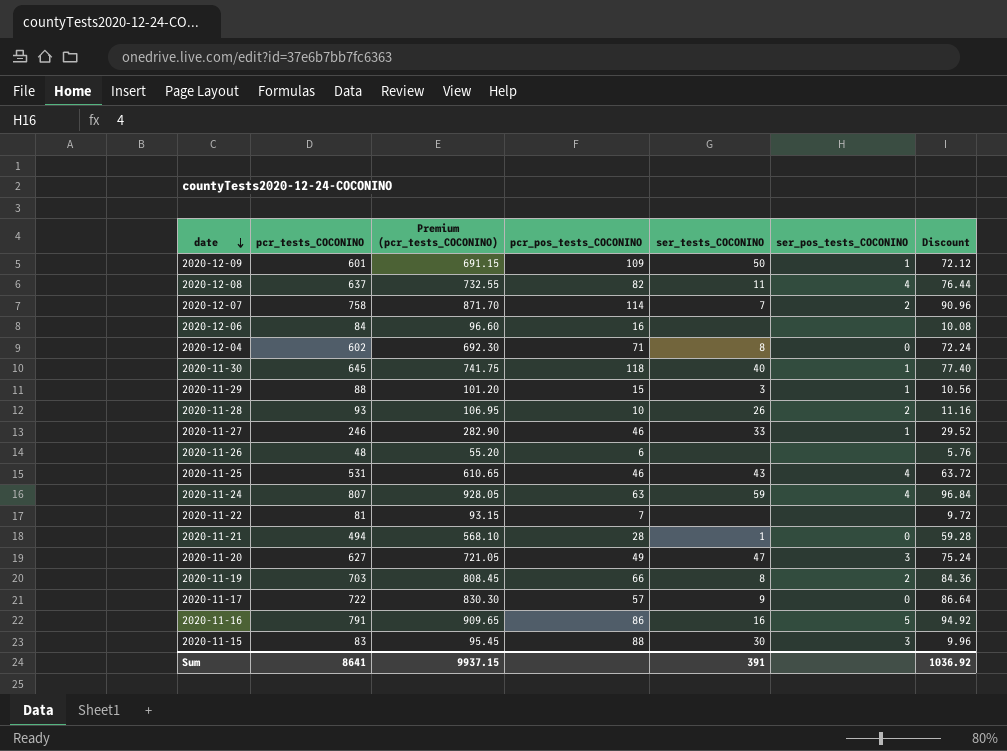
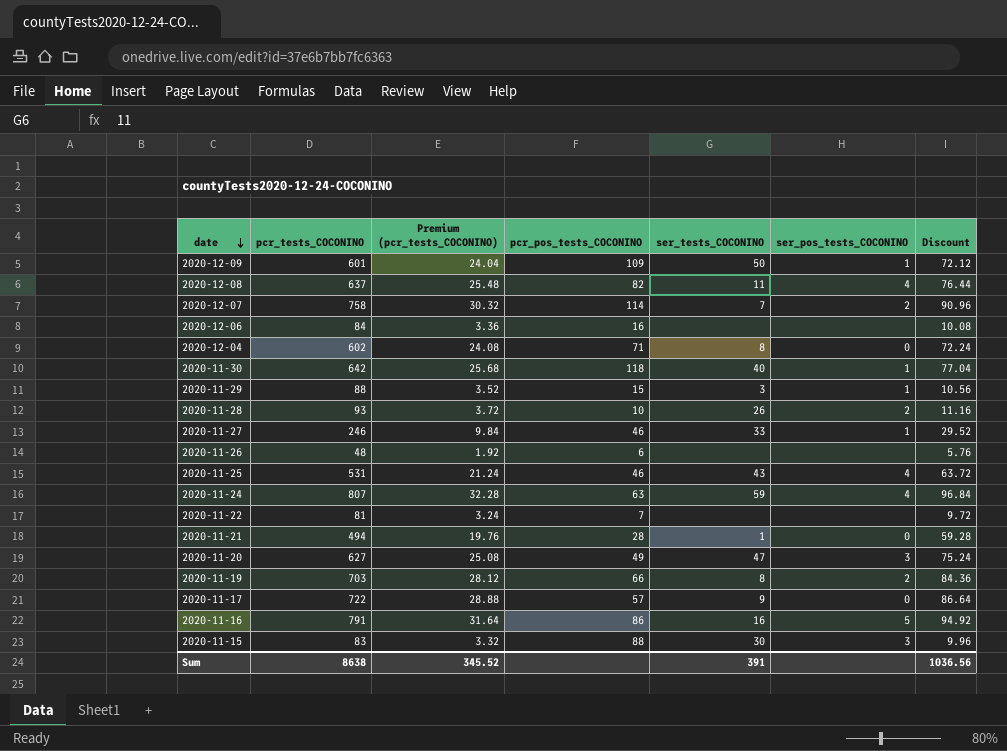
column Premium (pcr_tests_COCONINO) | formula: [pcr_tests_COCONINO] * 1.15 -> [pcr_tests_COCONINO] * 0.04
2020-11-30 | pcr_tests_COCONINO: 645 -> 642
2020-11-30 | Discount: 77.40 -> 77.04
Sum | pcr_tests_COCONINO: 8641 -> 8638
Sum | Premium (pcr_tests_COCONINO): 9937.15 -> 345.52
Sum | Discount: 1036.92 -> 1036.56

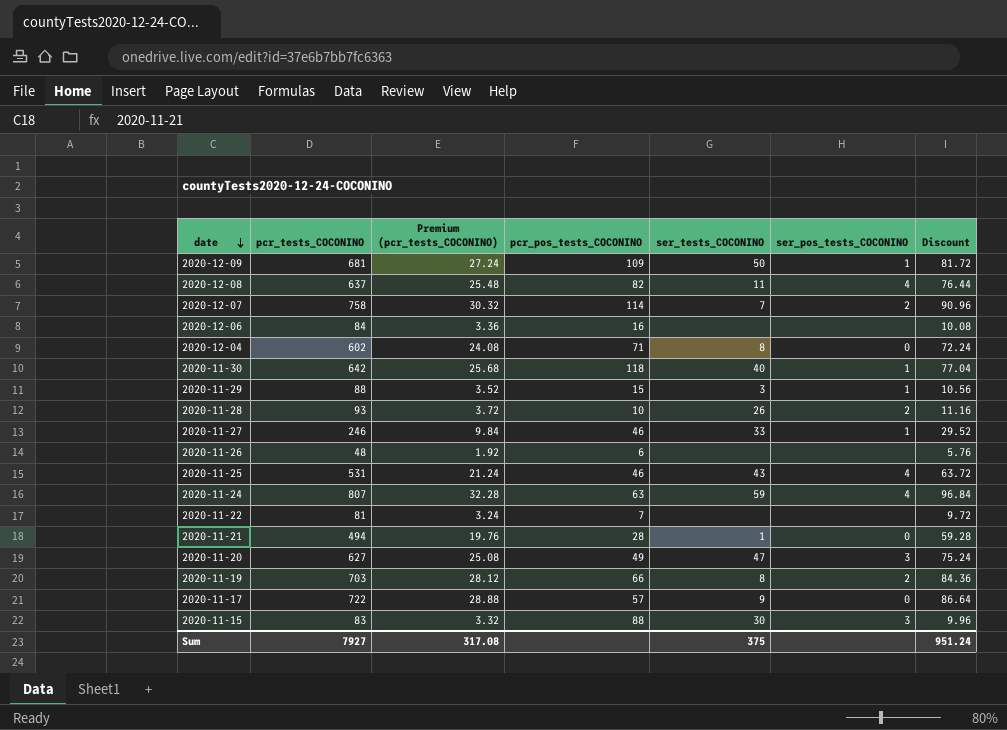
row 2020-11-16: 791 | 31.64 | 86 | 16 | 5 | 94.92 -> none
2020-12-09 | pcr_tests_COCONINO: 601 -> 681
2020-12-09 | Premium (pcr_tests_COCONINO): 24.04 -> 27.24
2020-12-09 | Discount: 72.12 -> 81.72
Sum | pcr_tests_COCONINO: 8638 -> 7927
Sum | Premium (pcr_tests_COCONINO): 345.52 -> 317.08
Sum | ser_tests_COCONINO: 391 -> 375
Sum | Discount: 1036.56 -> 951.24

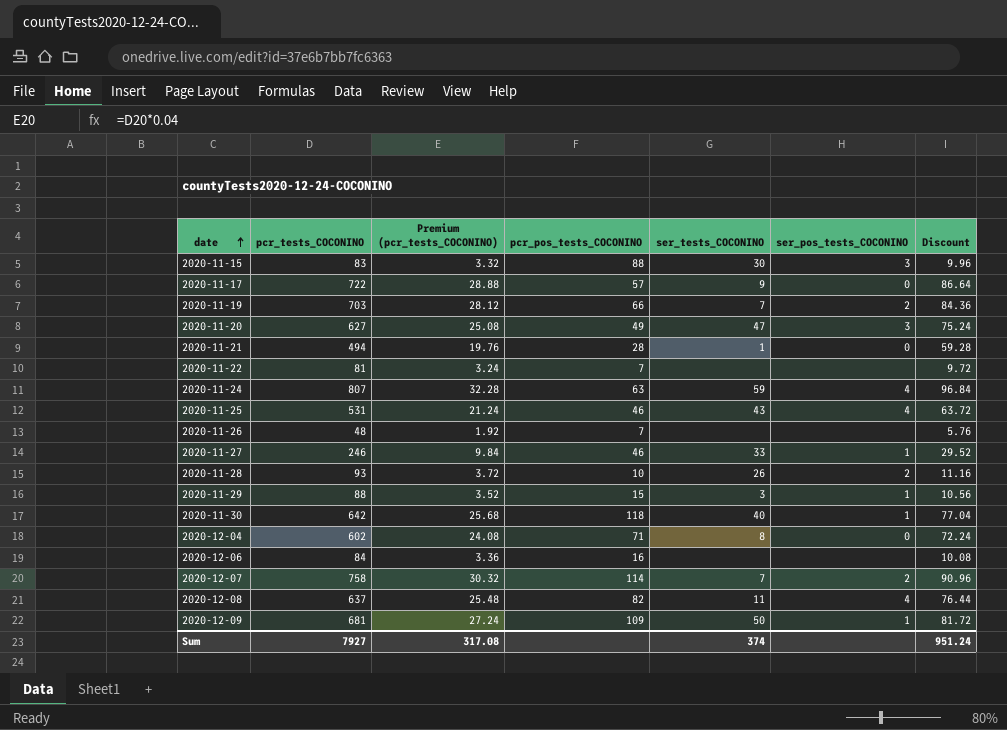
row order: date descending -> date ascending
2020-11-19 | ser_tests_COCONINO: 8 -> 7
2020-11-26 | pcr_pos_tests_COCONINO: 6 -> 7
Sum | ser_tests_COCONINO: 375 -> 374

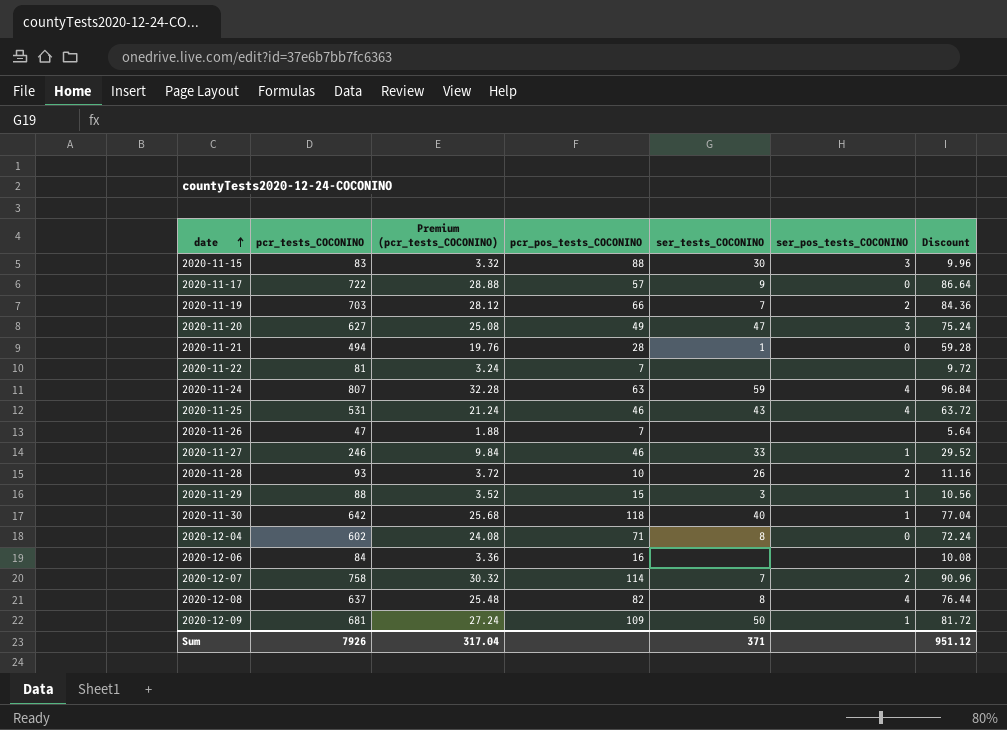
2020-11-26 | pcr_tests_COCONINO: 48 -> 47
2020-11-26 | Premium (pcr_tests_COCONINO): 1.92 -> 1.88
2020-11-26 | Discount: 5.76 -> 5.64
2020-12-08 | ser_tests_COCONINO: 11 -> 8
Sum | pcr_tests_COCONINO: 7927 -> 7926
Sum | Premium (pcr_tests_COCONINO): 317.08 -> 317.04
Sum | ser_tests_COCONINO: 374 -> 371
Sum | Discount: 951.24 -> 951.12

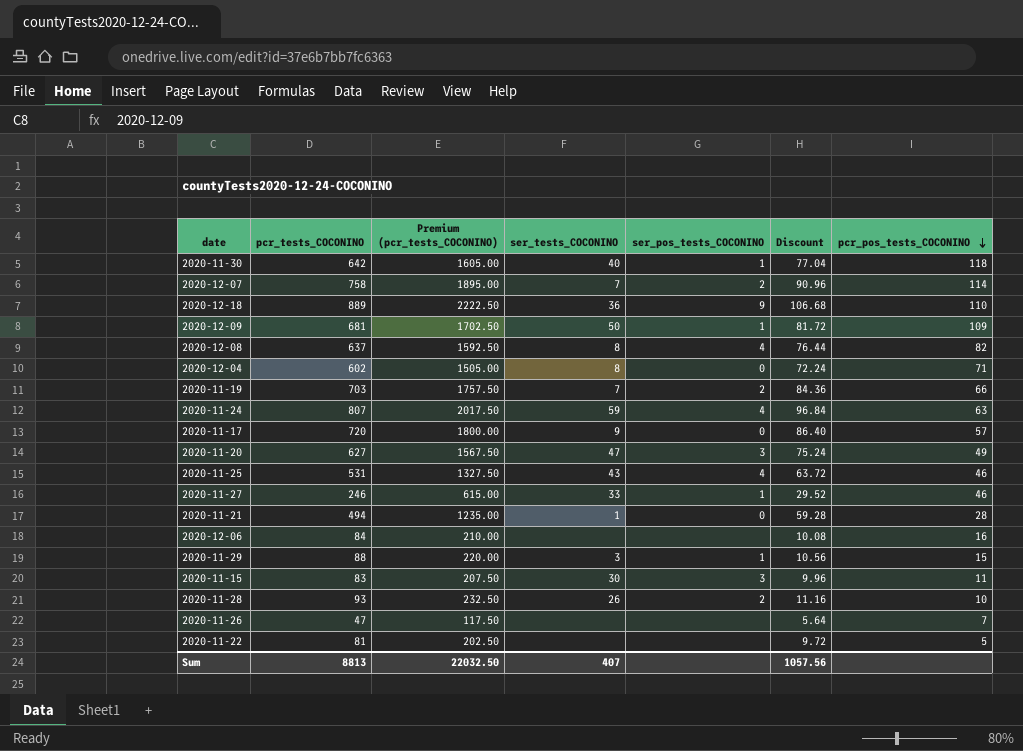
row order: date ascending -> pcr_pos_tests_COCONINO descending
column Premium (pcr_tests_COCONINO) | formula: [pcr_tests_COCONINO] * 0.04 -> [pcr_tests_COCONINO] * 2.5
column pcr_pos_tests_COCONINO | position: 4 -> 7
row 2020-12-18: none -> 889 | 2222.50 | 36 | 9 | 106.68 | 110
2020-11-17 | pcr_tests_COCONINO: 722 -> 720
2020-11-17 | Discount: 86.64 -> 86.40
2020-11-15 | pcr_pos_tests_COCONINO: 88 -> 11
2020-11-22 | pcr_pos_tests_COCONINO: 7 -> 5
Sum | pcr_tests_COCONINO: 7926 -> 8813
Sum | Premium (pcr_tests_COCONINO): 317.04 -> 22032.50
Sum | ser_tests_COCONINO: 371 -> 407
Sum | Discount: 951.12 -> 1057.56

